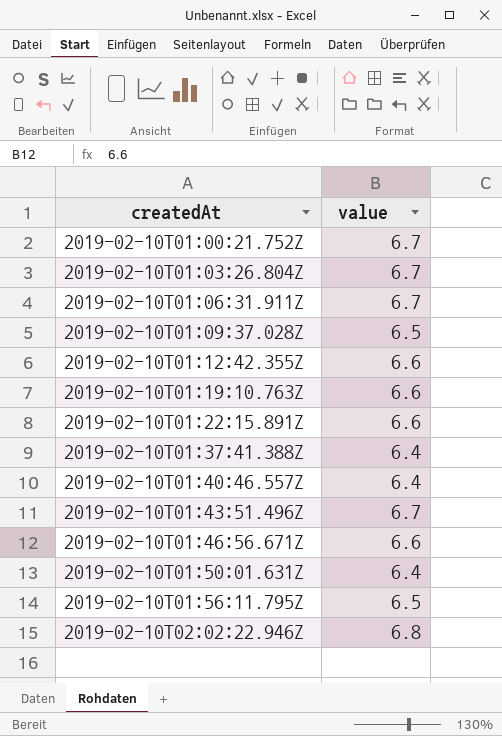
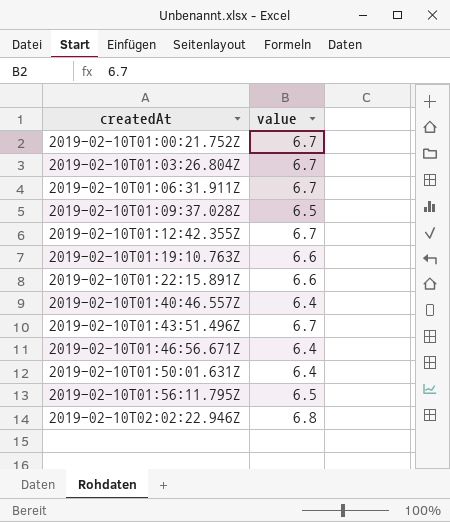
row 2019-02-10T01:37:41.388Z: 6.4 -> none
2019-02-10T01:12:42.355Z | value: 6.6 -> 6.7
2019-02-10T01:46:56.671Z | value: 6.6 -> 6.4

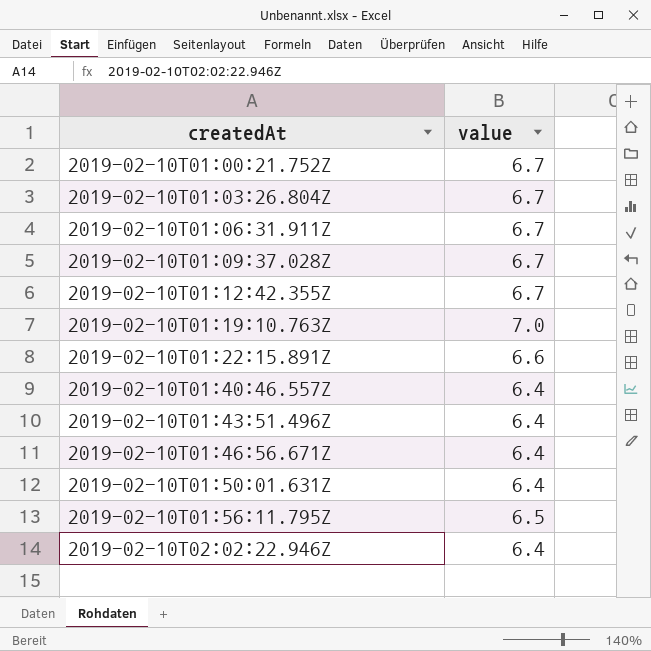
2019-02-10T01:09:37.028Z | value: 6.5 -> 6.7
2019-02-10T01:19:10.763Z | value: 6.6 -> 7.0
2019-02-10T01:43:51.496Z | value: 6.7 -> 6.4
2019-02-10T02:02:22.946Z | value: 6.8 -> 6.4

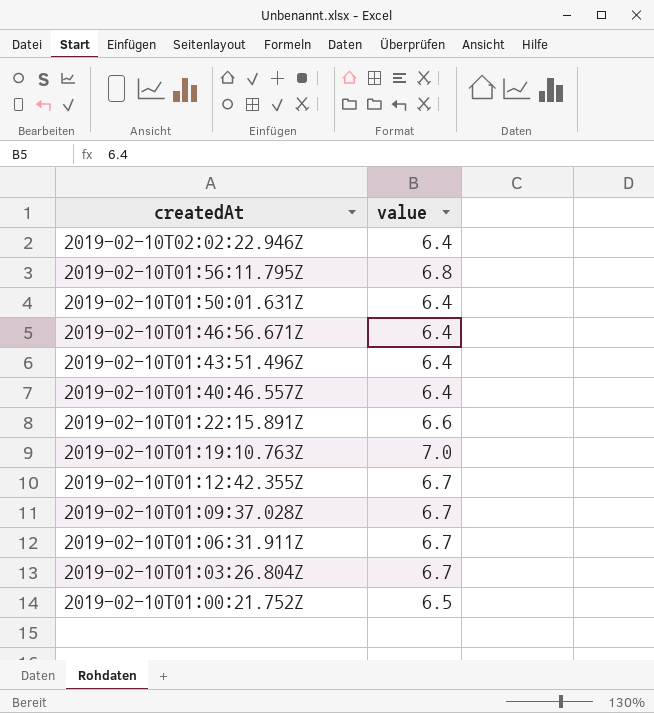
row order: createdAt ascending -> createdAt descending
2019-02-10T01:56:11.795Z | value: 6.5 -> 6.8
2019-02-10T01:00:21.752Z | value: 6.7 -> 6.5

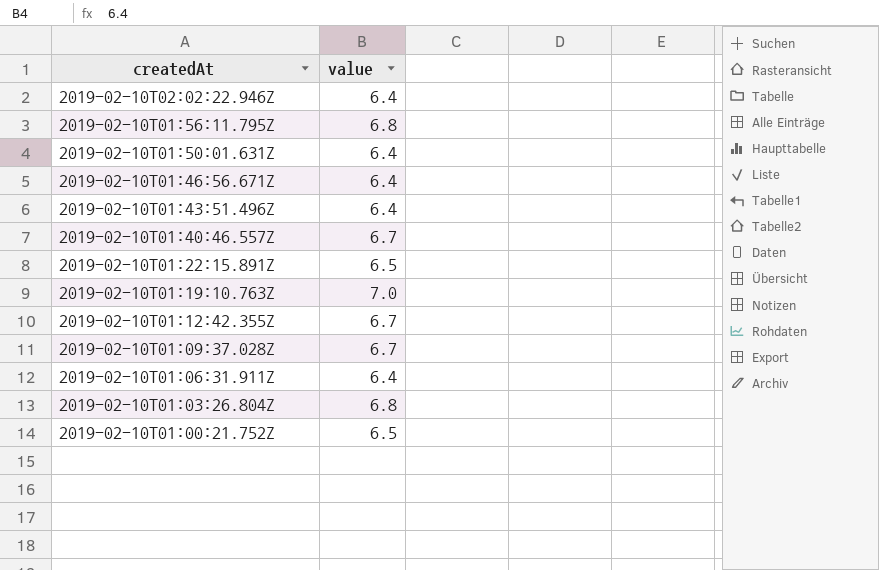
2019-02-10T01:40:46.557Z | value: 6.4 -> 6.7
2019-02-10T01:22:15.891Z | value: 6.6 -> 6.5
2019-02-10T01:06:31.911Z | value: 6.7 -> 6.4
2019-02-10T01:03:26.804Z | value: 6.7 -> 6.8

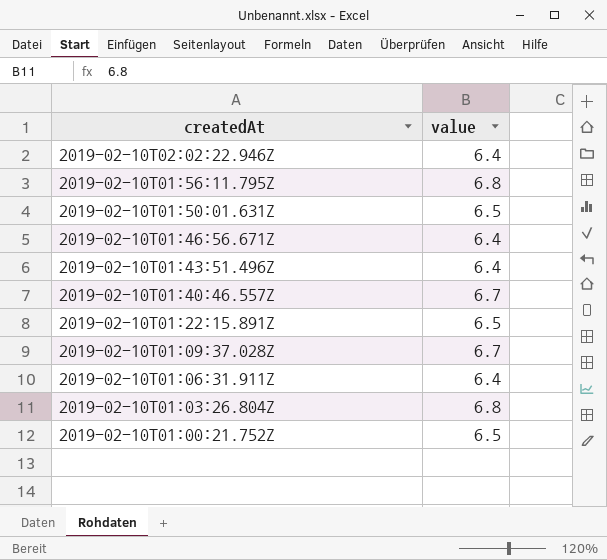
row 2019-02-10T01:19:10.763Z: 7.0 -> none
row 2019-02-10T01:12:42.355Z: 6.7 -> none
2019-02-10T01:50:01.631Z | value: 6.4 -> 6.5

